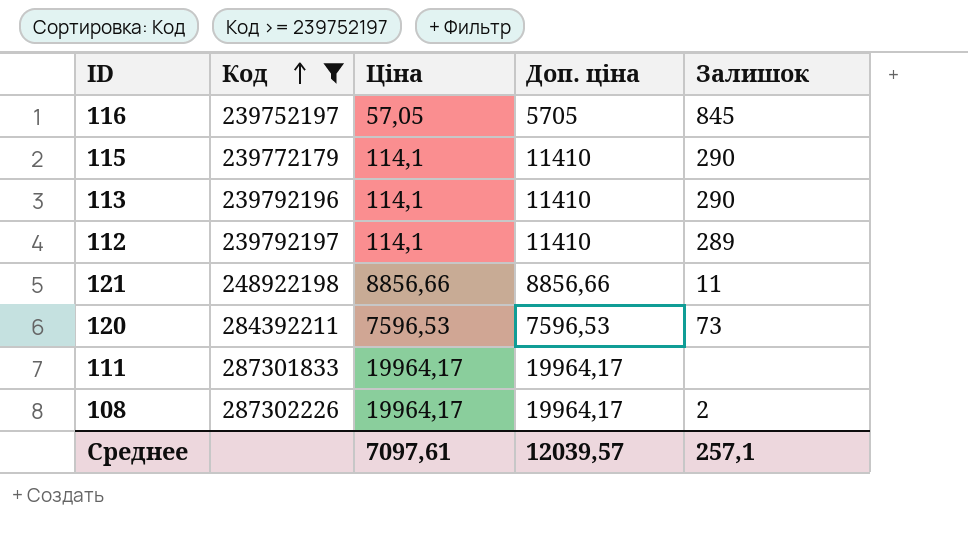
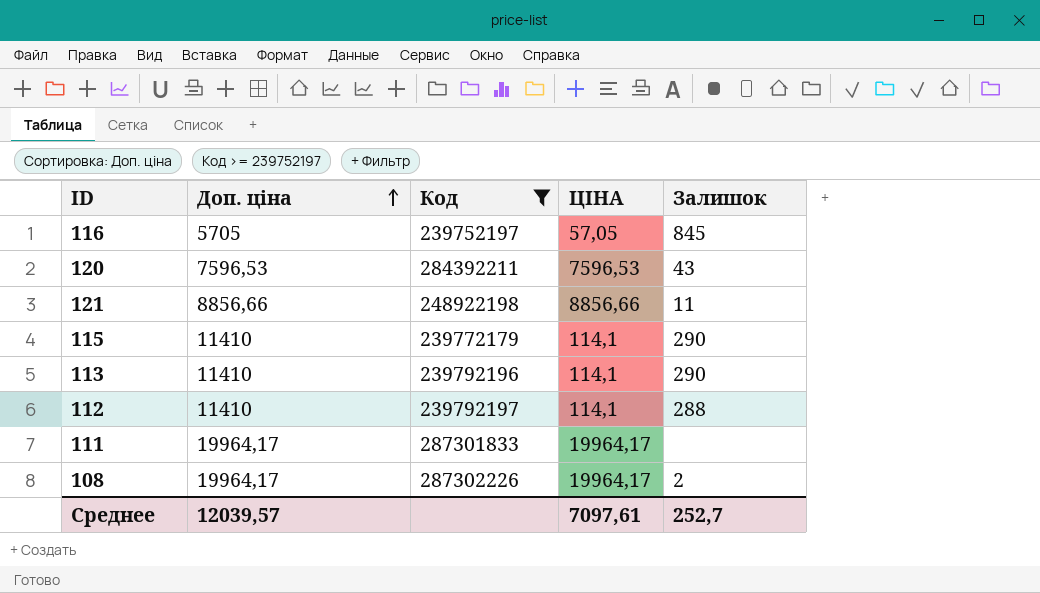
row order: Код ascending -> Доп. ціна ascending
column Доп. ціна | position: 4 -> 2
column name: Ціна -> ЦІНА
120 | Залишок: 73 -> 43
112 | Залишок: 289 -> 288
Среднее | Залишок: 257,1 -> 252,7

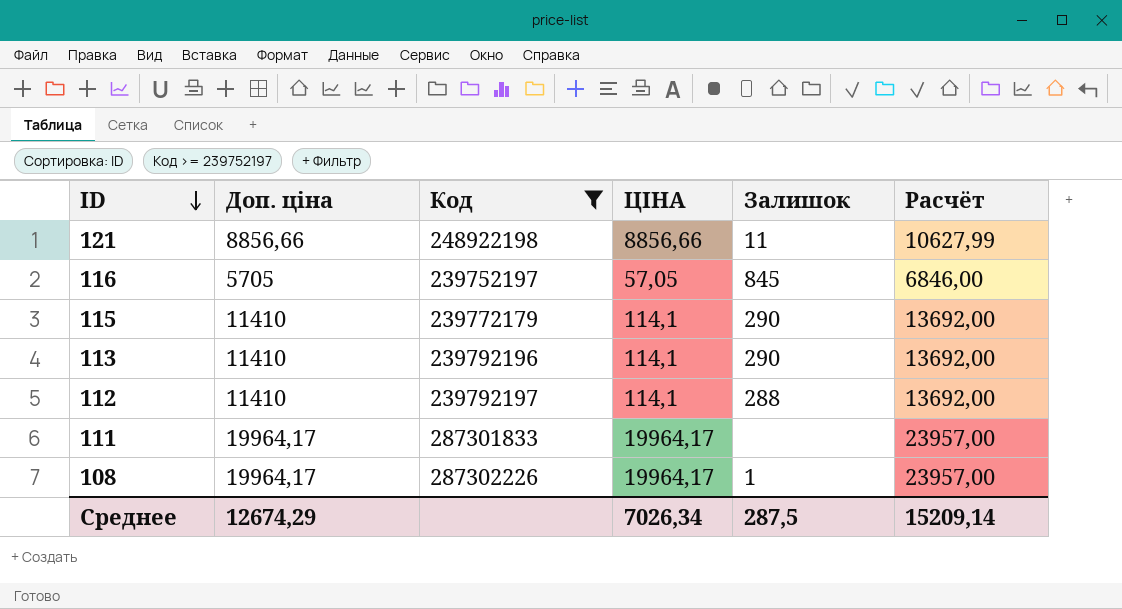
row order: Доп. ціна ascending -> ID descending
column Расчёт | formula: none -> [Доп. ціна] * 1,2
row 120: 7596,53 | 284392211 | 7596,53 | 43 -> none
108 | Залишок: 2 -> 1
Среднее | Доп. ціна: 12039,57 -> 12674,29
Среднее | ЦІНА: 7097,61 -> 7026,34
Среднее | Залишок: 252,7 -> 287,5

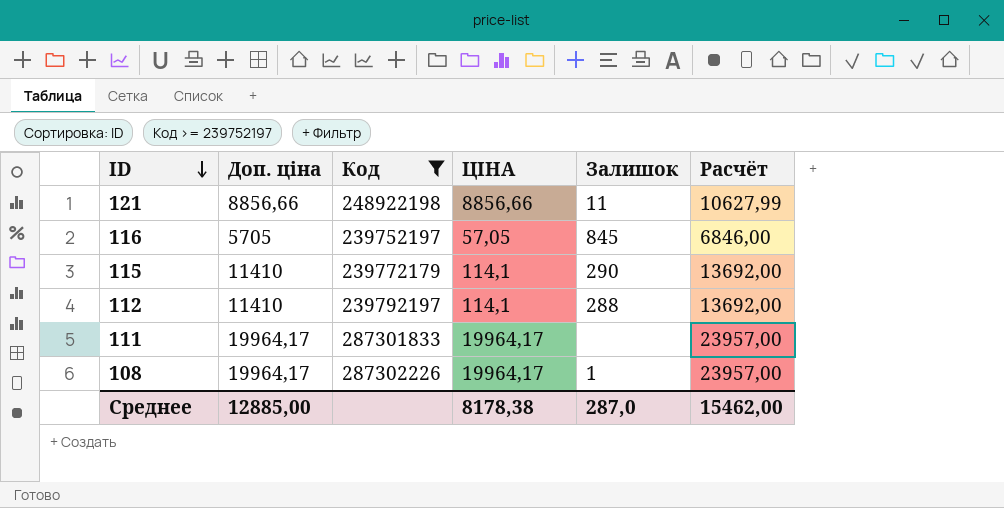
row 113: 11410 | 239792196 | 114,1 | 290 | 13692,00 -> none
Среднее | Доп. ціна: 12674,29 -> 12885,00
Среднее | ЦІНА: 7026,34 -> 8178,38
Среднее | Залишок: 287,5 -> 287,0
Среднее | Расчёт: 15209,14 -> 15462,00

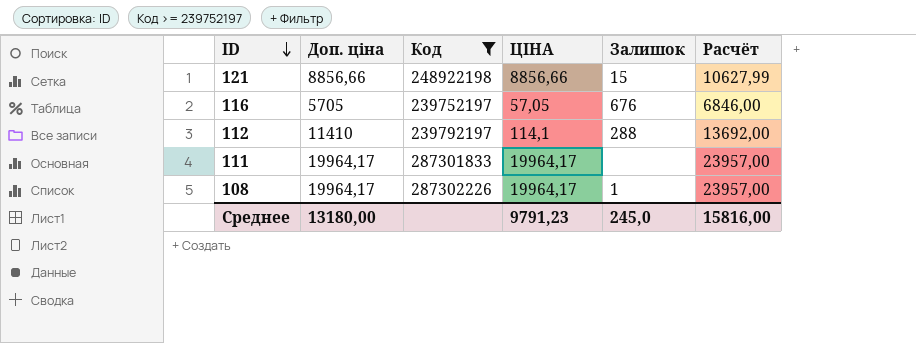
row 115: 11410 | 239772179 | 114,1 | 290 | 13692,00 -> none
121 | Залишок: 11 -> 15
116 | Залишок: 845 -> 676
Среднее | Доп. ціна: 12885,00 -> 13180,00
Среднее | ЦІНА: 8178,38 -> 9791,23
Среднее | Залишок: 287,0 -> 245,0
Среднее | Расчёт: 15462,00 -> 15816,00

